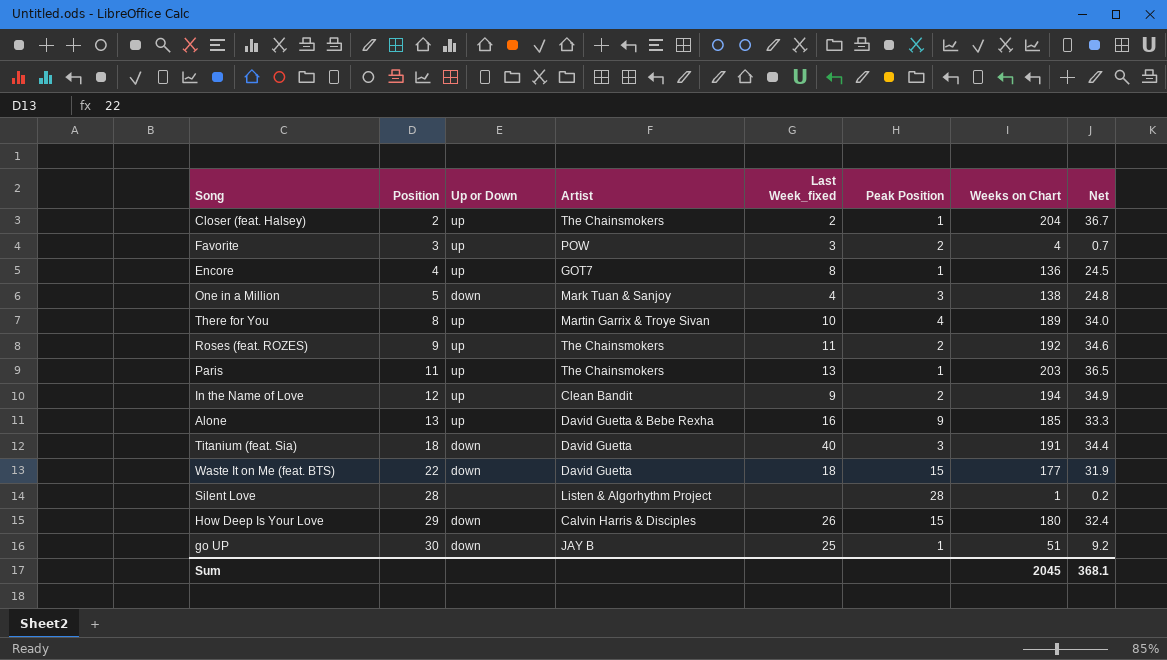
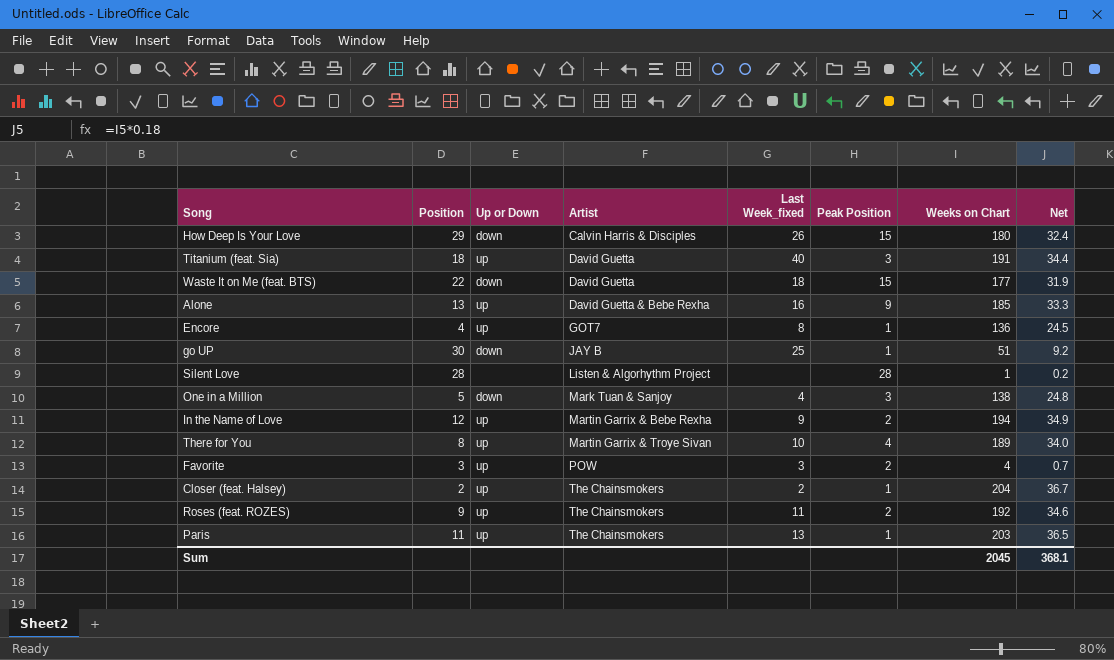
row order: Position ascending -> Artist ascending
Titanium (feat. Sia) | Up or Down: down -> up
In the Name of Love | Artist: Clean Bandit -> Martin Garrix & Bebe Rexha

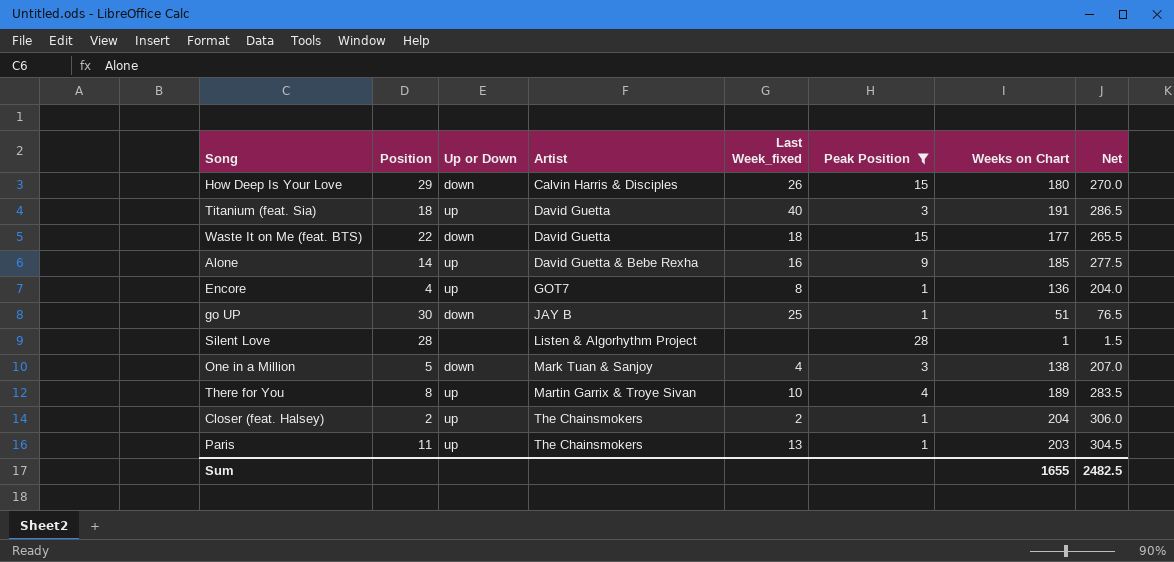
filter: none -> Peak Position != 2
column Net | formula: [Weeks on Chart] * 0.18 -> [Weeks on Chart] * 1.5
Alone | Position: 13 -> 14
Sum | Weeks on Chart: 2045 -> 1655
Sum | Net: 368.1 -> 2482.5

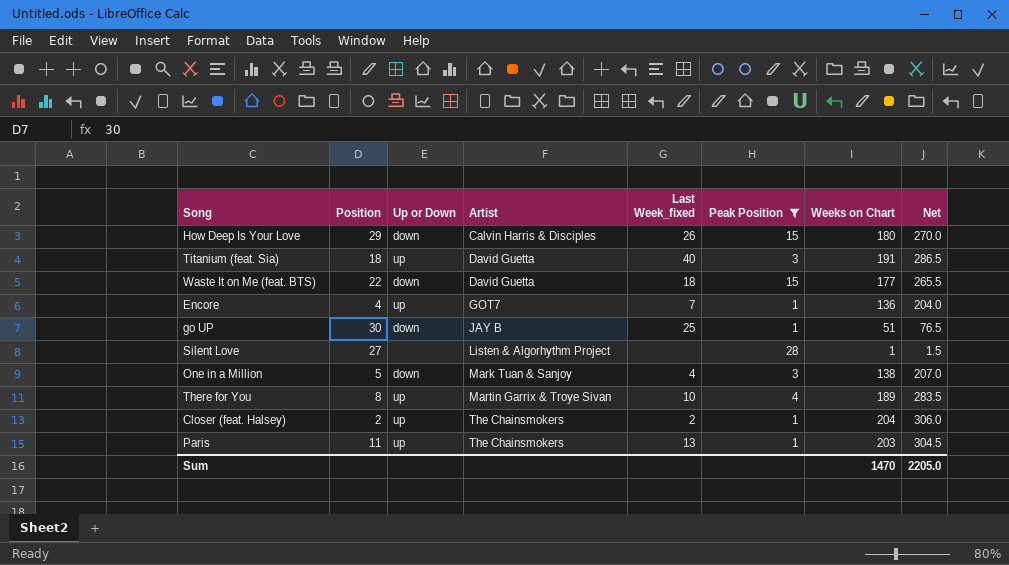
row Alone: 14 | up | David Guetta & Bebe Rexha | 16 | 9 | 185 | 277.5 -> none
Encore | Last Week_fixed: 8 -> 7
Silent Love | Position: 28 -> 27
Sum | Weeks on Chart: 1655 -> 1470
Sum | Net: 2482.5 -> 2205.0

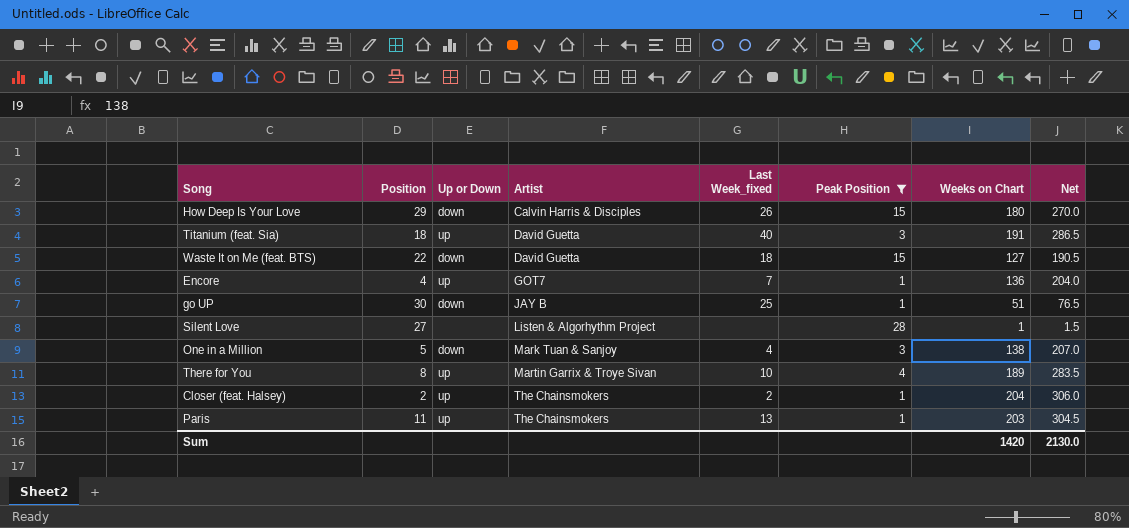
Waste It on Me (feat. BTS) | Weeks on Chart: 177 -> 127
Waste It on Me (feat. BTS) | Net: 265.5 -> 190.5
Sum | Weeks on Chart: 1470 -> 1420
Sum | Net: 2205.0 -> 2130.0

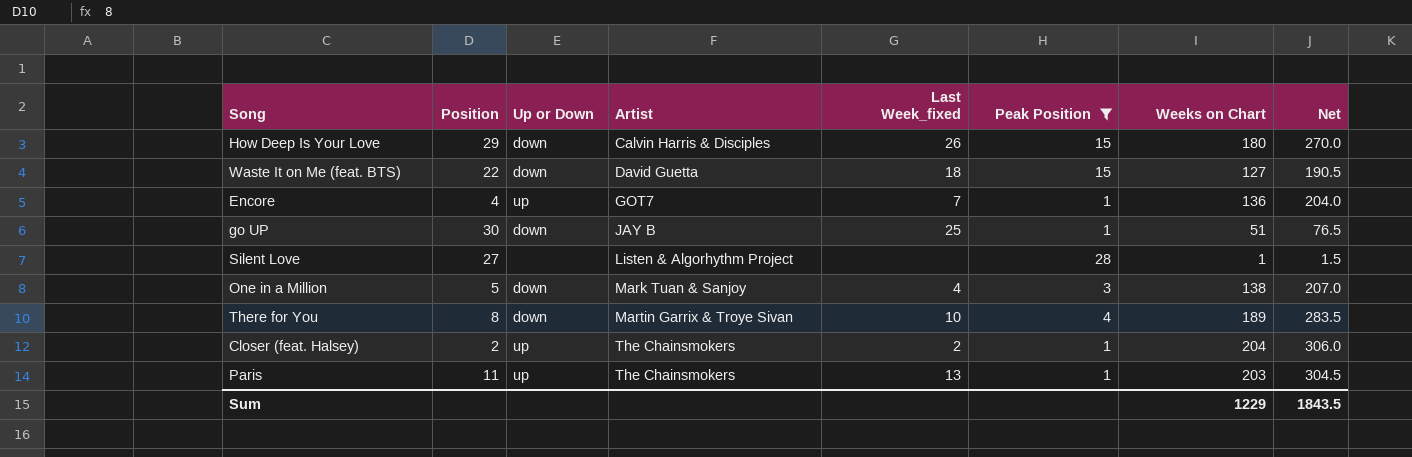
row Titanium (feat. Sia): 18 | up | David Guetta | 40 | 3 | 191 | 286.5 -> none
There for You | Up or Down: up -> down
Sum | Weeks on Chart: 1420 -> 1229
Sum | Net: 2130.0 -> 1843.5

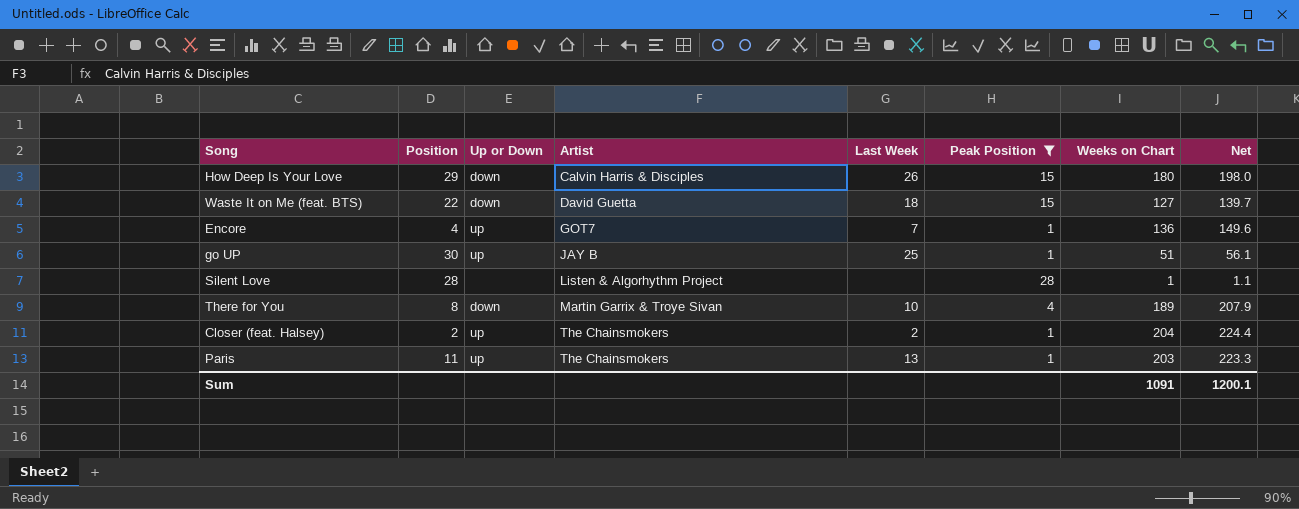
column name: Last Week_fixed -> Last Week
column Net | formula: [Weeks on Chart] * 1.5 -> [Weeks on Chart] * 1.1
row One in a Million: 5 | down | Mark Tuan & Sanjoy | 4 | 3 | 138 | 207.0 -> none
go UP | Up or Down: down -> up
Silent Love | Position: 27 -> 28
Sum | Weeks on Chart: 1229 -> 1091
Sum | Net: 1843.5 -> 1200.1

